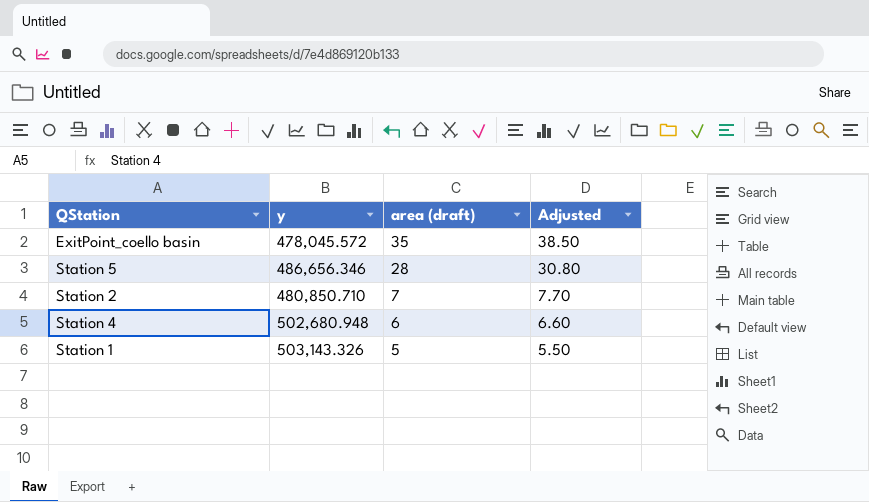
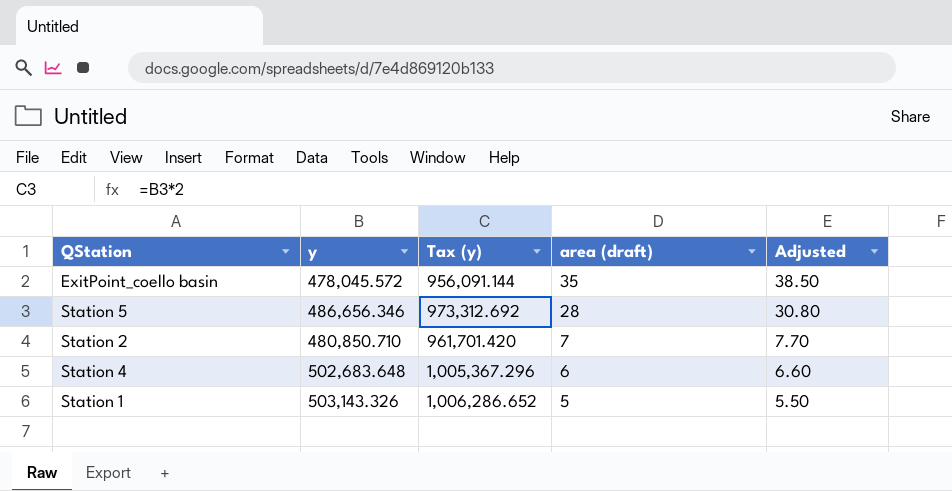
column Tax (y) | formula: none -> [y] * 2
Station 4 | y: 502,680.948 -> 502,683.648

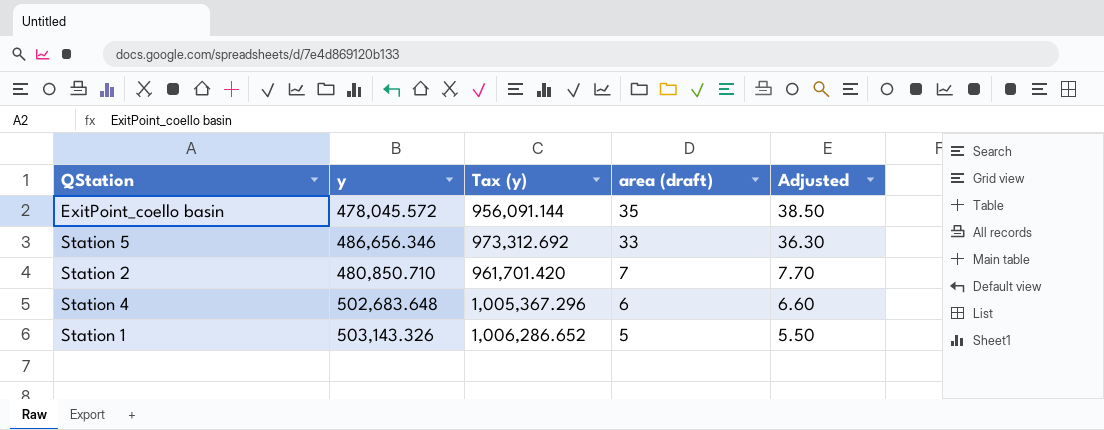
Station 5 | area (draft): 28 -> 33
Station 5 | Adjusted: 30.80 -> 36.30

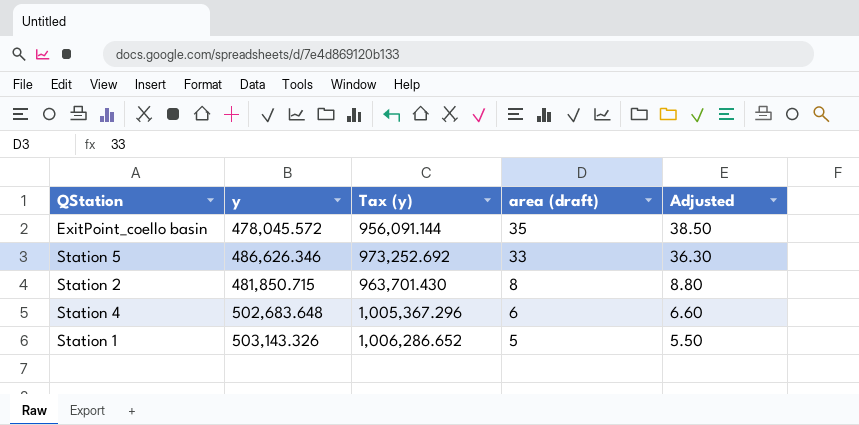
Station 5 | y: 486,656.346 -> 486,626.346
Station 5 | Tax (y): 973,312.692 -> 973,252.692
Station 2 | y: 480,850.710 -> 481,850.715
Station 2 | Tax (y): 961,701.420 -> 963,701.430
Station 2 | area (draft): 7 -> 8
Station 2 | Adjusted: 7.70 -> 8.80

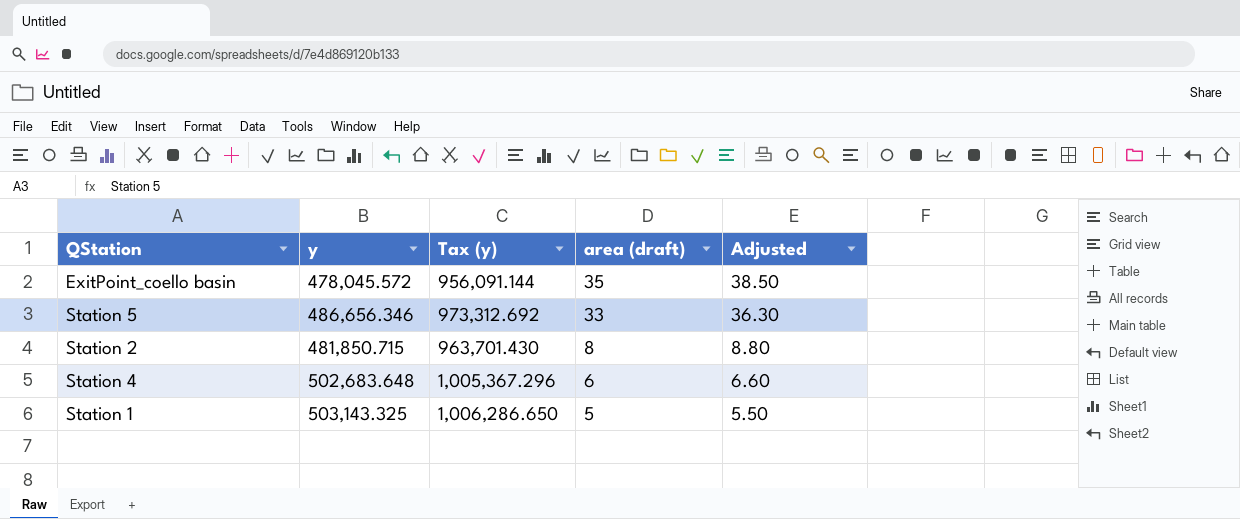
Station 5 | y: 486,626.346 -> 486,656.346
Station 5 | Tax (y): 973,252.692 -> 973,312.692
Station 1 | y: 503,143.326 -> 503,143.325
Station 1 | Tax (y): 1,006,286.652 -> 1,006,286.650

